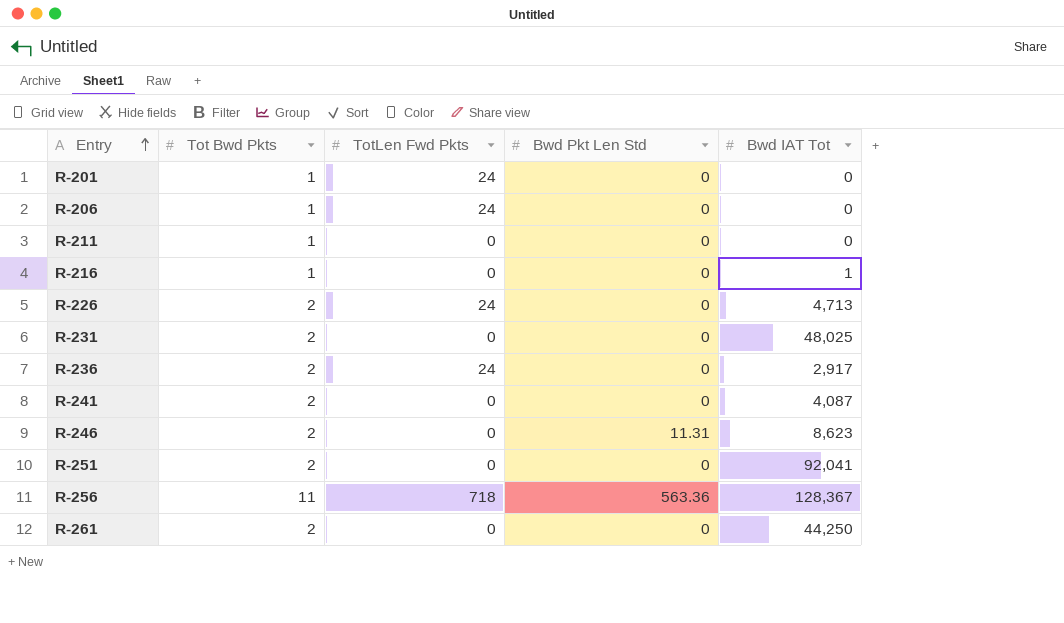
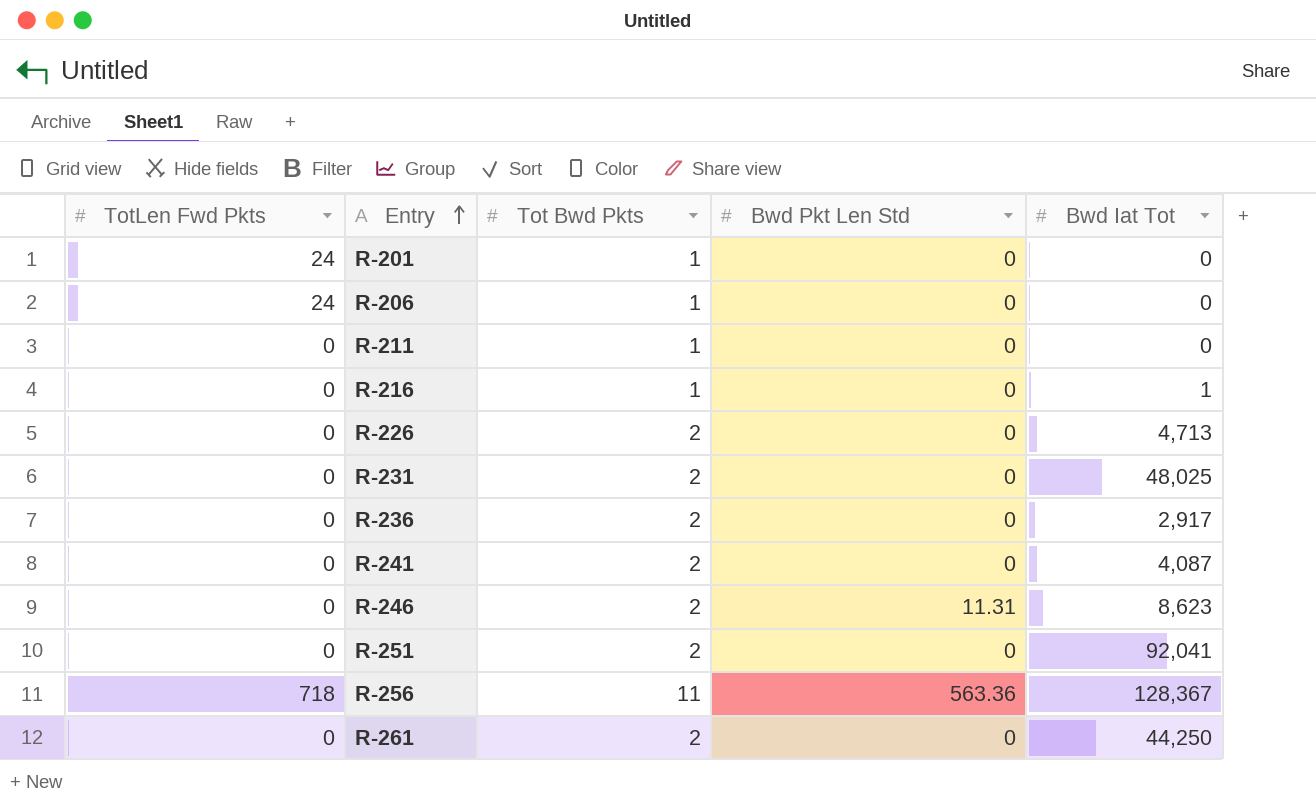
column TotLen Fwd Pkts | position: 3 -> 1
column name: Bwd IAT Tot -> Bwd Iat Tot
R-226 | TotLen Fwd Pkts: 24 -> 0
R-236 | TotLen Fwd Pkts: 24 -> 0

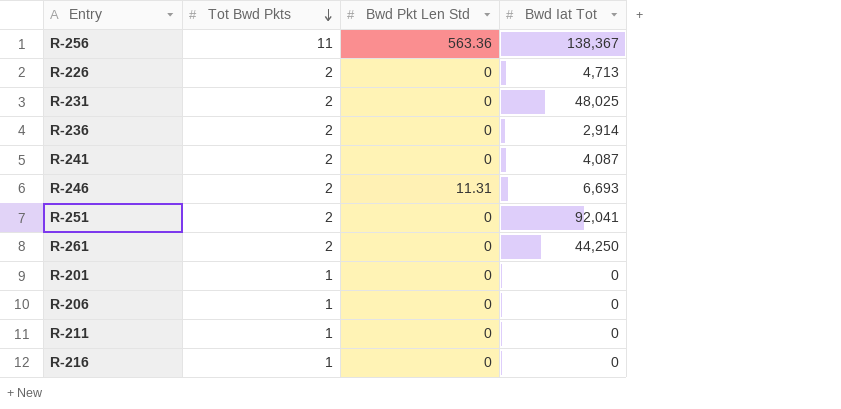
row order: Entry ascending -> Tot Bwd Pkts descending
column TotLen Fwd Pkts | position: 1 -> none
R-256 | Bwd Iat Tot: 128,367 -> 138,367
R-236 | Bwd Iat Tot: 2,917 -> 2,914
R-246 | Bwd Iat Tot: 8,623 -> 6,693
R-216 | Bwd Iat Tot: 1 -> 0

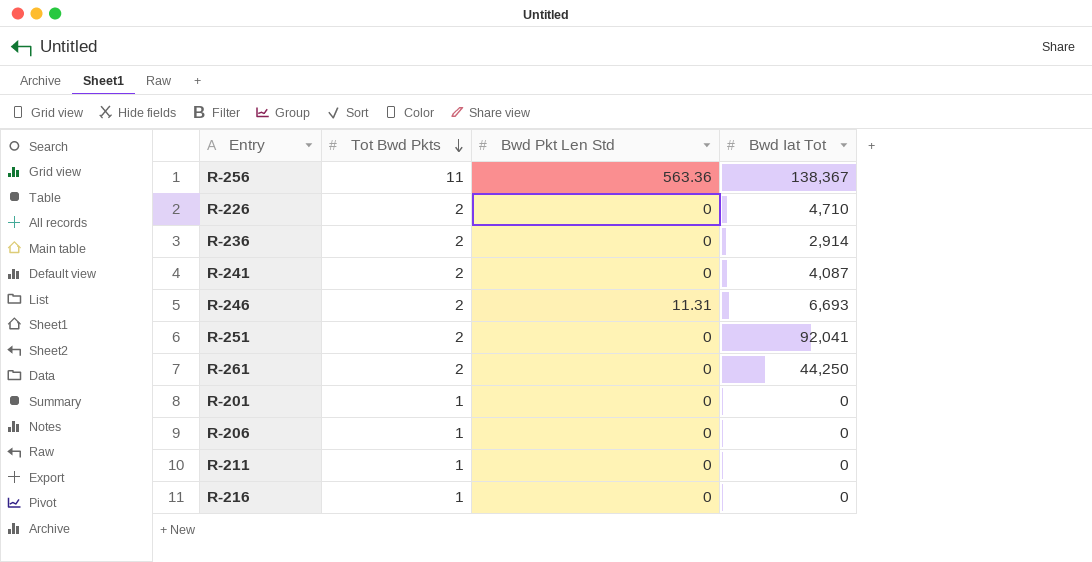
row R-231: 2 | 0 | 48,025 -> none
R-226 | Bwd Iat Tot: 4,713 -> 4,710

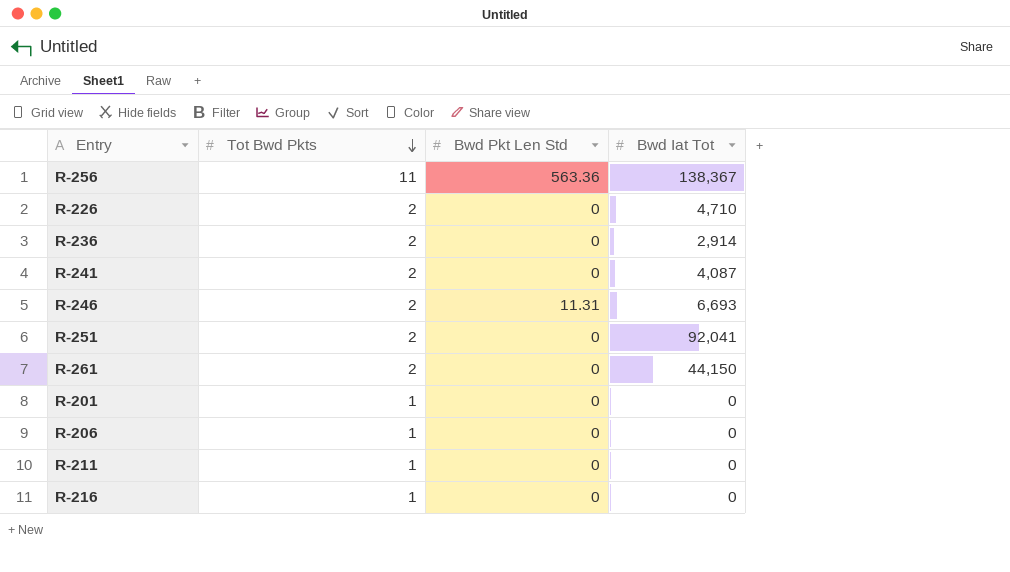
R-261 | Bwd Iat Tot: 44,250 -> 44,150

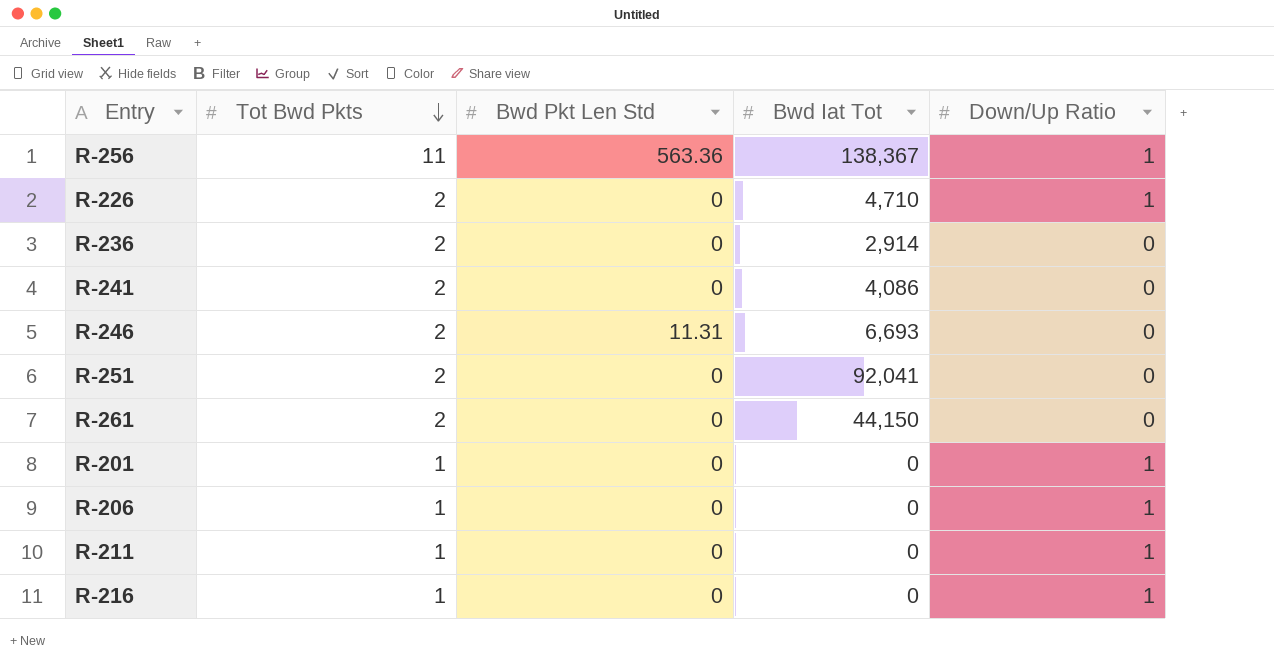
column Down/Up Ratio | position: none -> 5
R-241 | Bwd Iat Tot: 4,087 -> 4,086

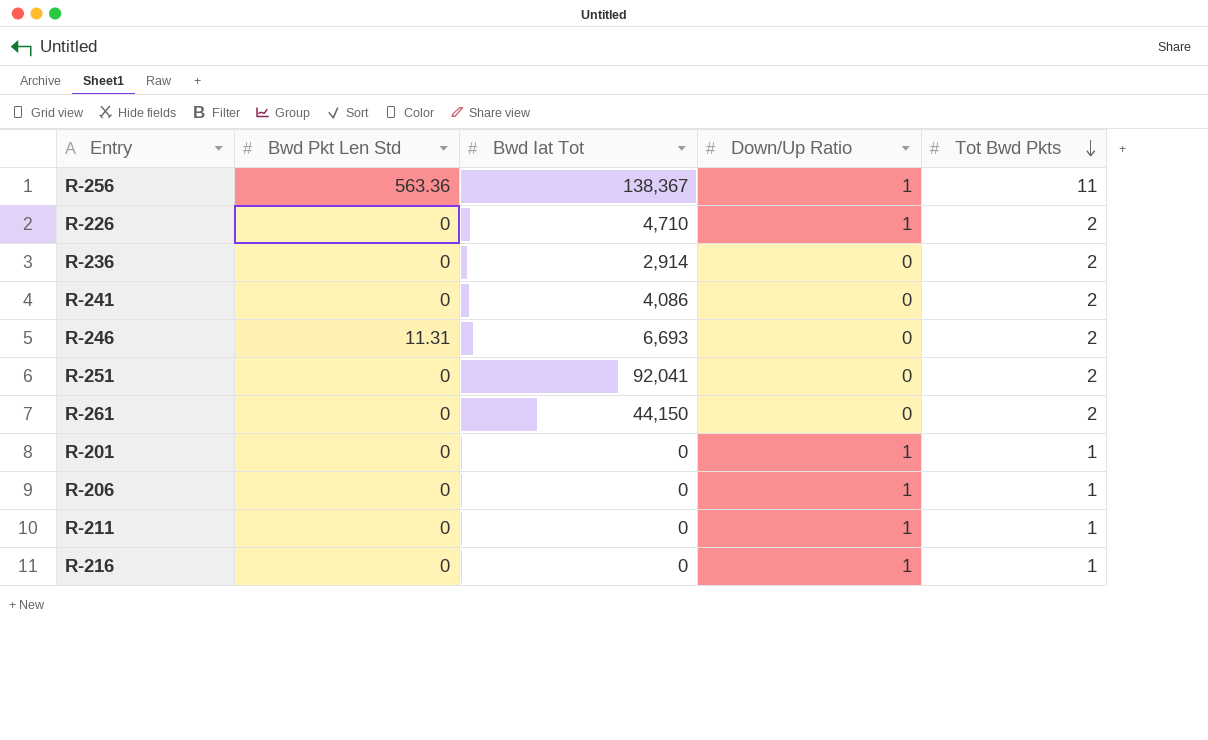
column Tot Bwd Pkts | position: 2 -> 5

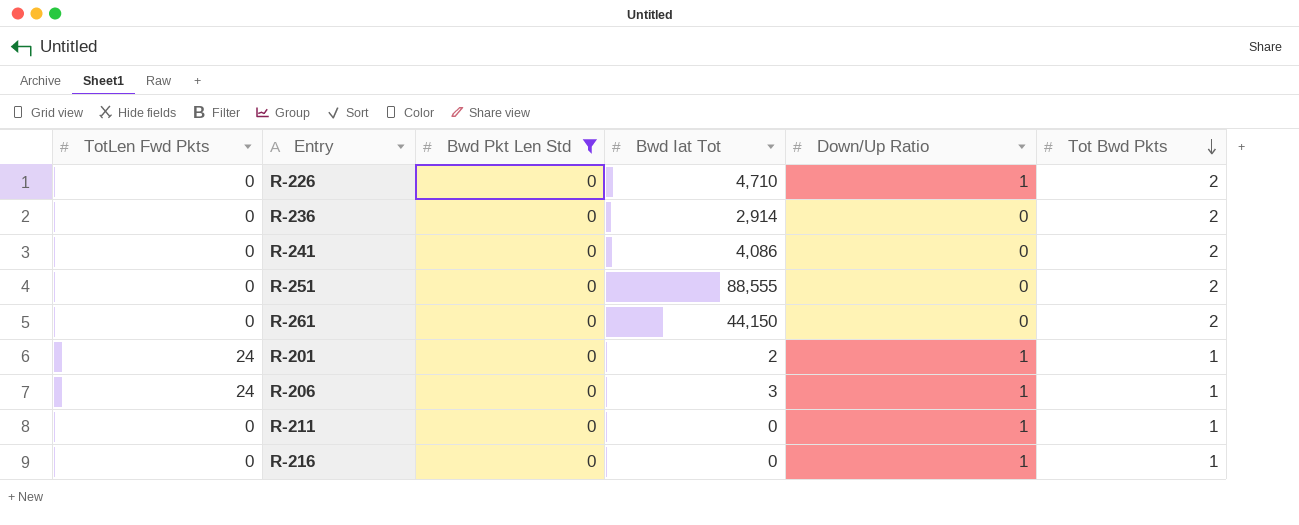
filter: none -> Bwd Pkt Len Std = 0
column TotLen Fwd Pkts | position: none -> 1
R-251 | Bwd Iat Tot: 92,041 -> 88,555
R-201 | Bwd Iat Tot: 0 -> 2
R-206 | Bwd Iat Tot: 0 -> 3

